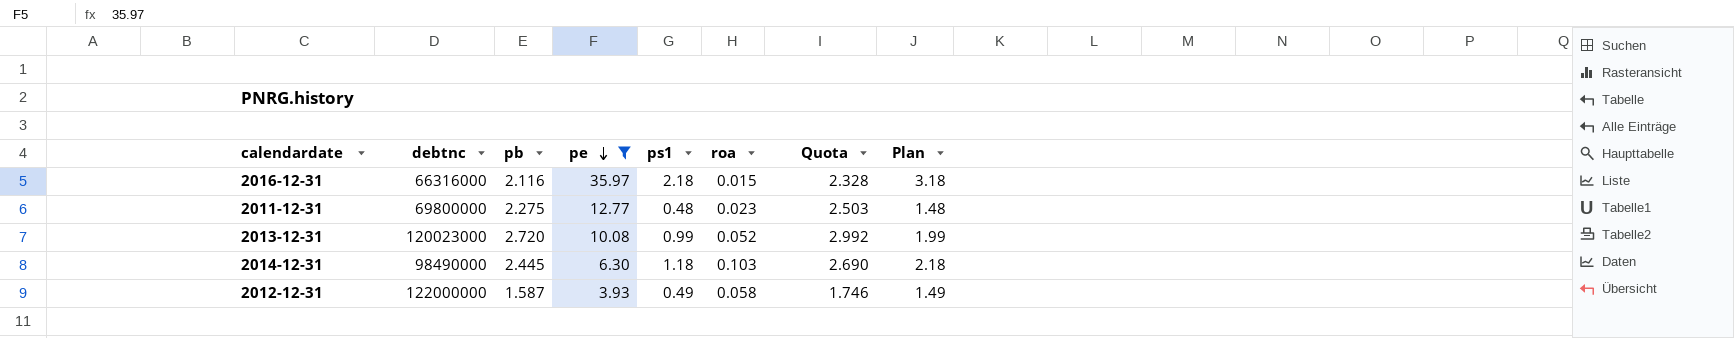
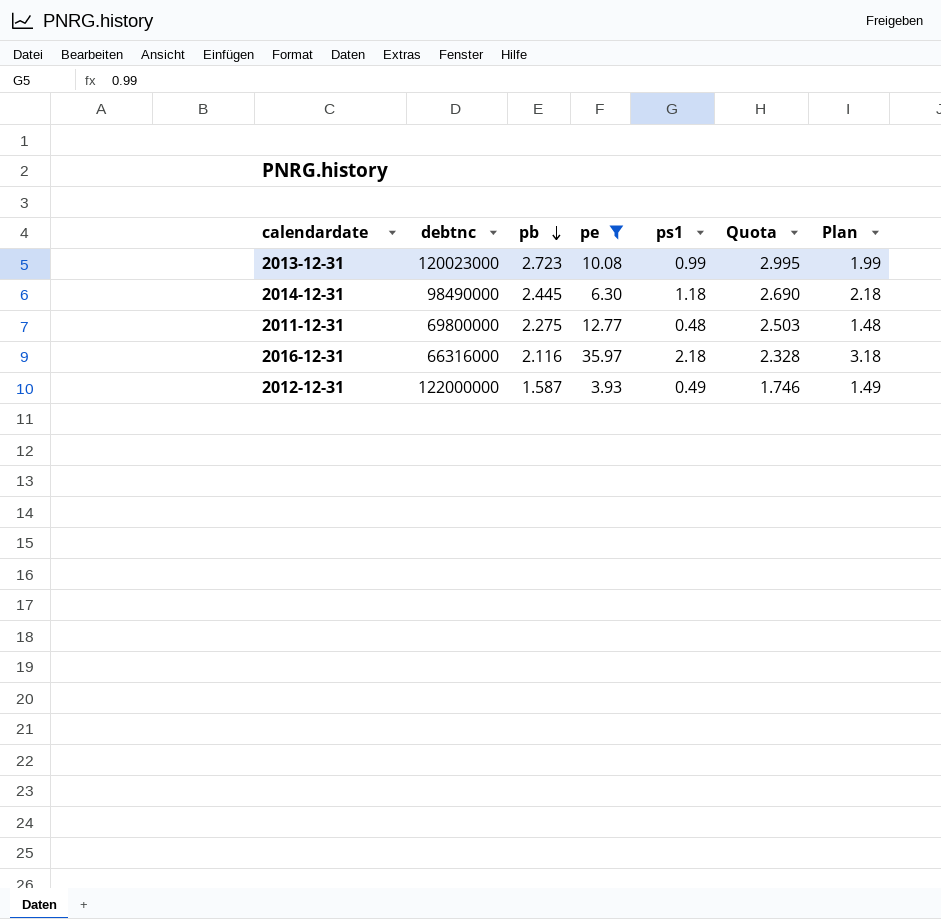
row order: pe descending -> pb descending
column roa | position: 6 -> none
2013-12-31 | pb: 2.720 -> 2.723
2013-12-31 | Quota: 2.992 -> 2.995

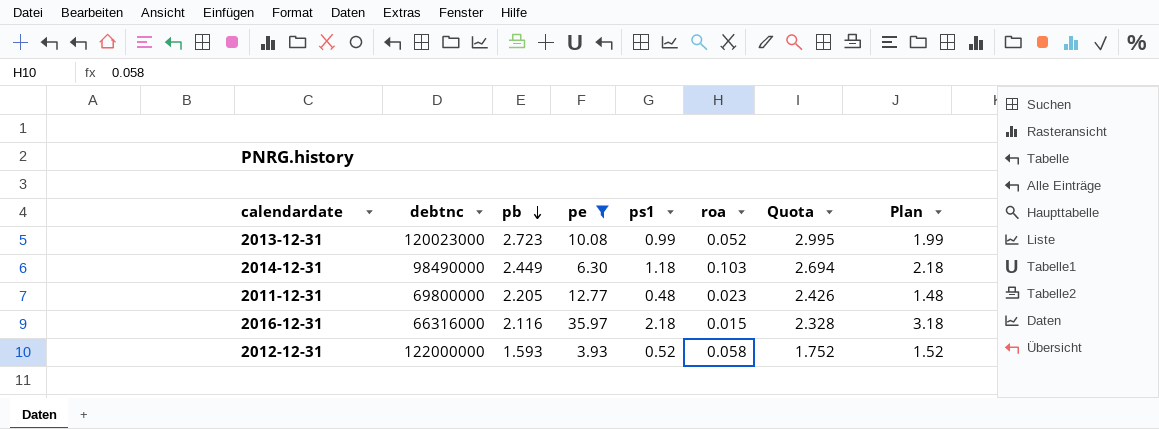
column roa | position: none -> 6
2014-12-31 | pb: 2.445 -> 2.449
2014-12-31 | Quota: 2.690 -> 2.694
2011-12-31 | pb: 2.275 -> 2.205
2011-12-31 | Quota: 2.503 -> 2.426
2012-12-31 | pb: 1.587 -> 1.593
2012-12-31 | ps1: 0.49 -> 0.52
2012-12-31 | Quota: 1.746 -> 1.752
2012-12-31 | Plan: 1.49 -> 1.52

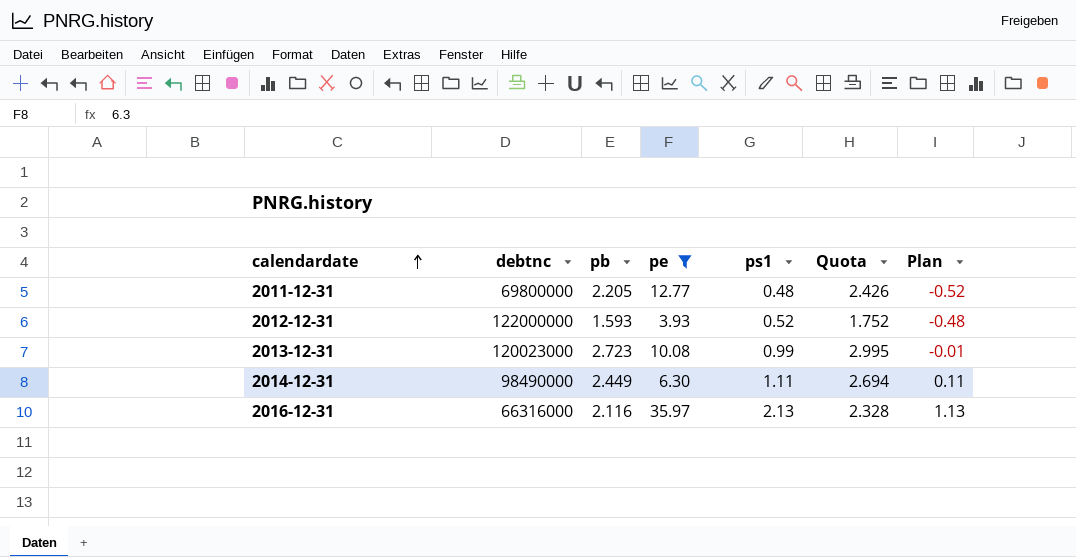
row order: pb descending -> calendardate ascending
column roa | position: 6 -> none
column Plan | formula: [ps1] + 1 -> [ps1] - 1
2014-12-31 | ps1: 1.18 -> 1.11
2016-12-31 | ps1: 2.18 -> 2.13

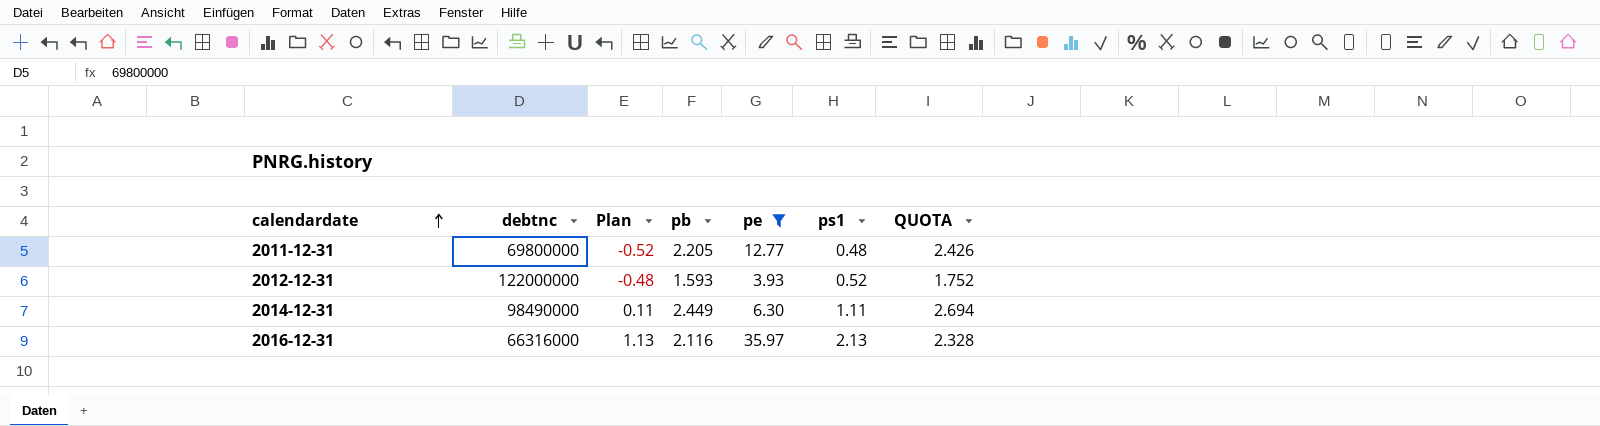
column Plan | position: 7 -> 3
column name: Quota -> QUOTA
row 2013-12-31: 120023000 | 2.723 | 10.08 | 0.99 | 2.995 | -0.01 -> none

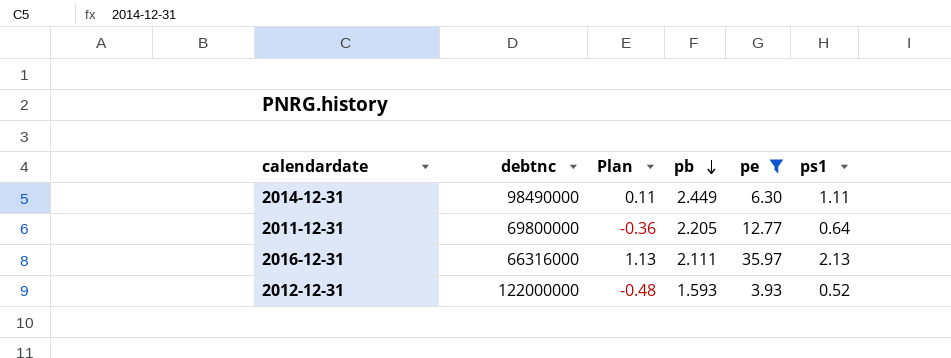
row order: calendardate ascending -> pb descending
column QUOTA | formula: [pb] * 1.1 -> none
2011-12-31 | Plan: -0.52 -> -0.36
2011-12-31 | ps1: 0.48 -> 0.64
2016-12-31 | pb: 2.116 -> 2.111

